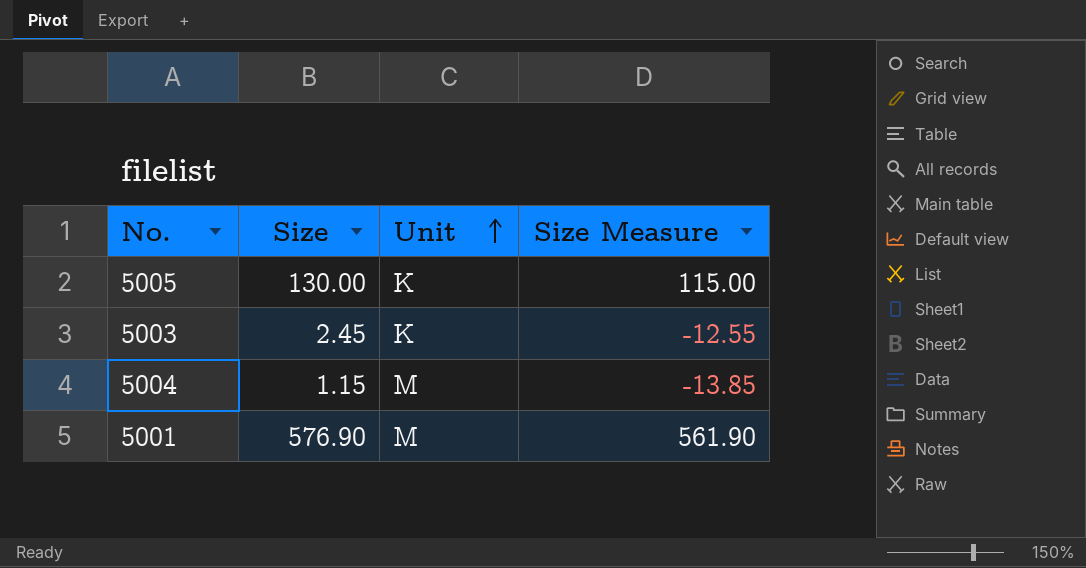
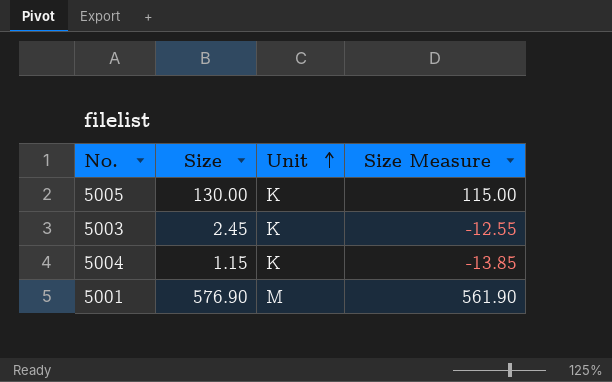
5004 | Unit: M -> K

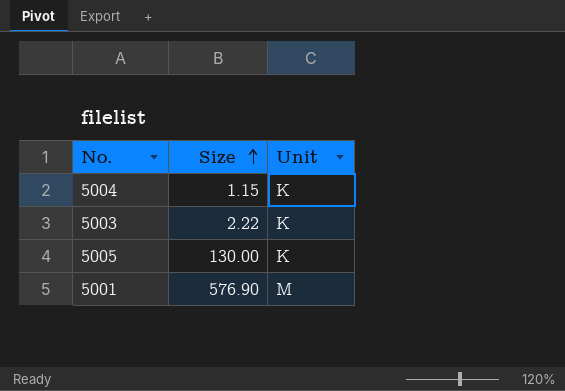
row order: Unit ascending -> Size ascending
column Size Measure | formula: [Size] - 15 -> none
5003 | Size: 2.45 -> 2.22

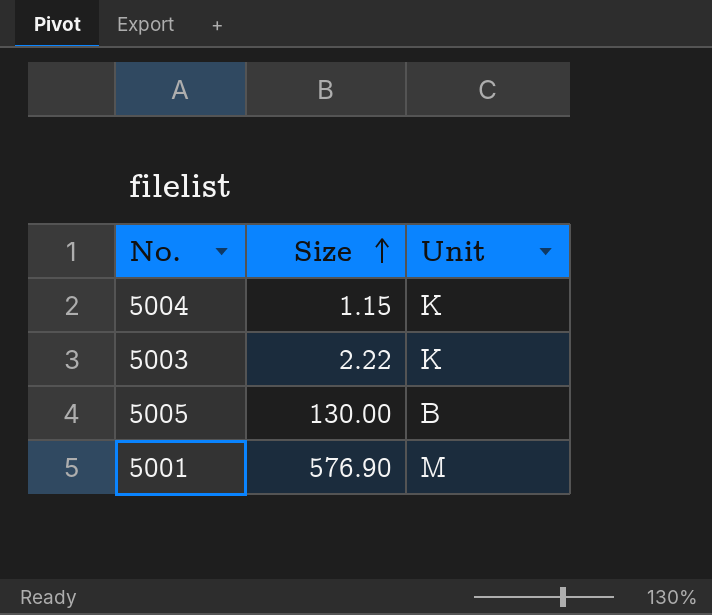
5005 | Unit: K -> B

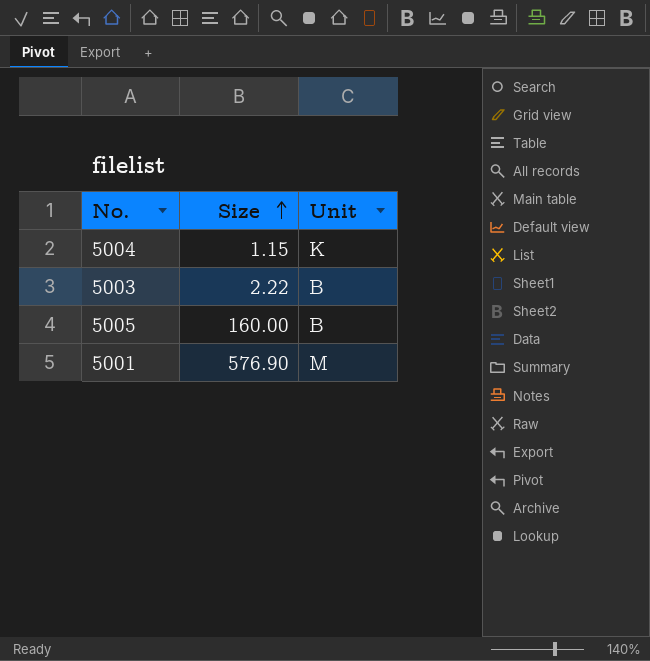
5003 | Unit: K -> B
5005 | Size: 130.00 -> 160.00

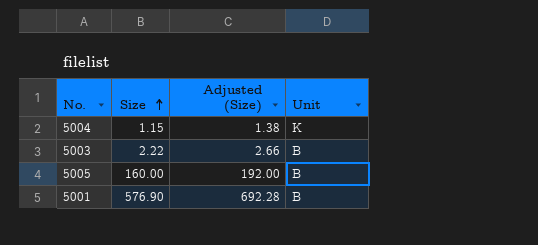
column Adjusted (Size) | formula: none -> [Size] * 1.2
5001 | Unit: M -> B

